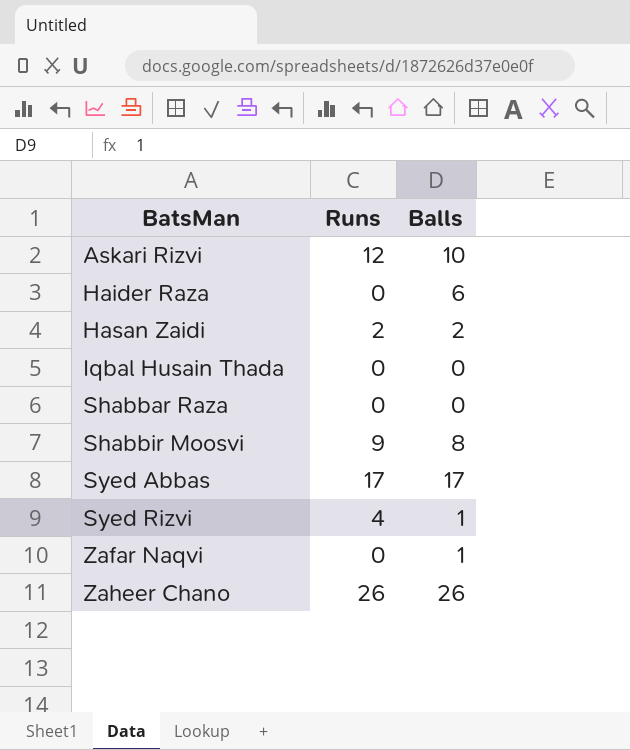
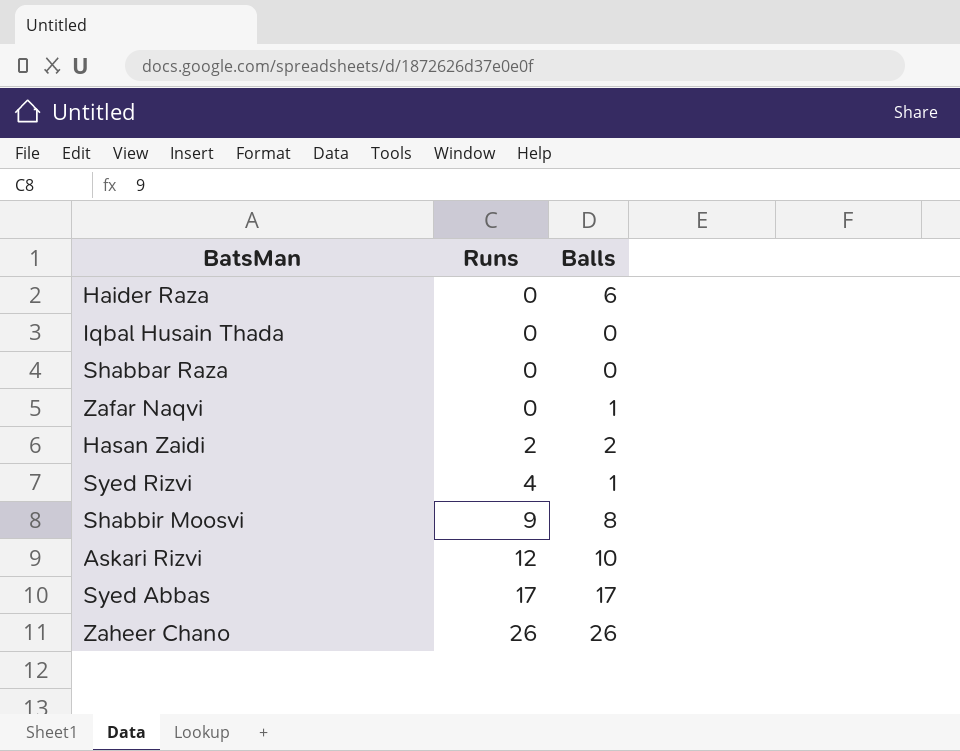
row order: BatsMan ascending -> Runs ascending

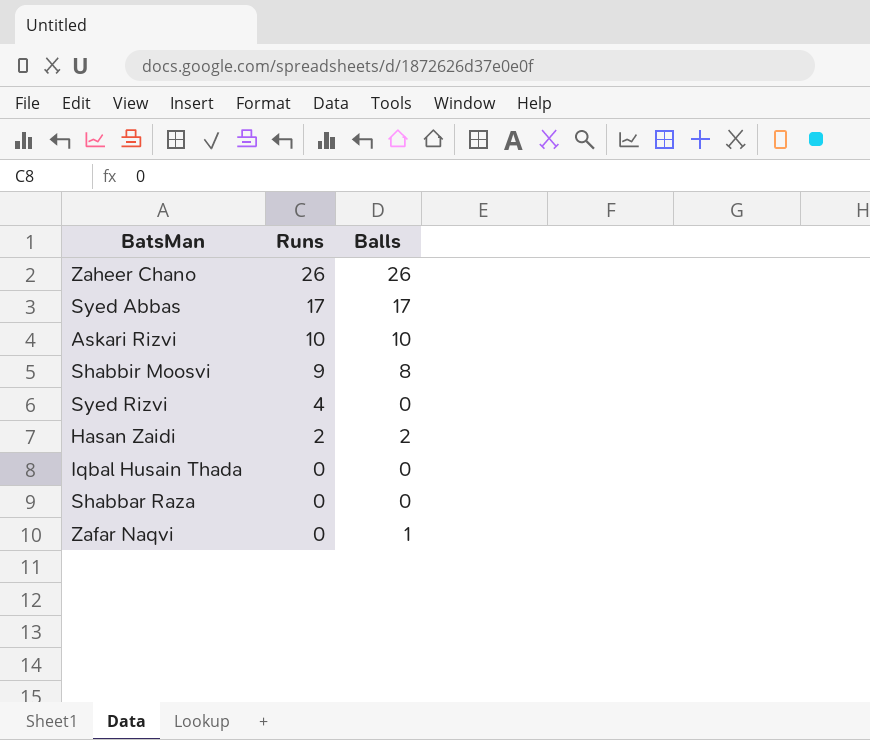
row order: Runs ascending -> Runs descending
row Haider Raza: 0 | 6 -> none
Askari Rizvi | Runs: 12 -> 10
Syed Rizvi | Balls: 1 -> 0

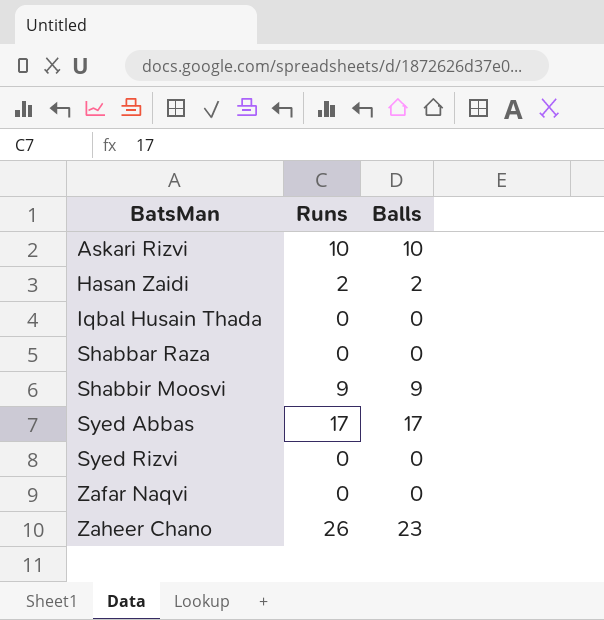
row order: Runs descending -> BatsMan ascending
Shabbir Moosvi | Balls: 8 -> 9
Syed Rizvi | Runs: 4 -> 0
Zafar Naqvi | Balls: 1 -> 0
Zaheer Chano | Balls: 26 -> 23

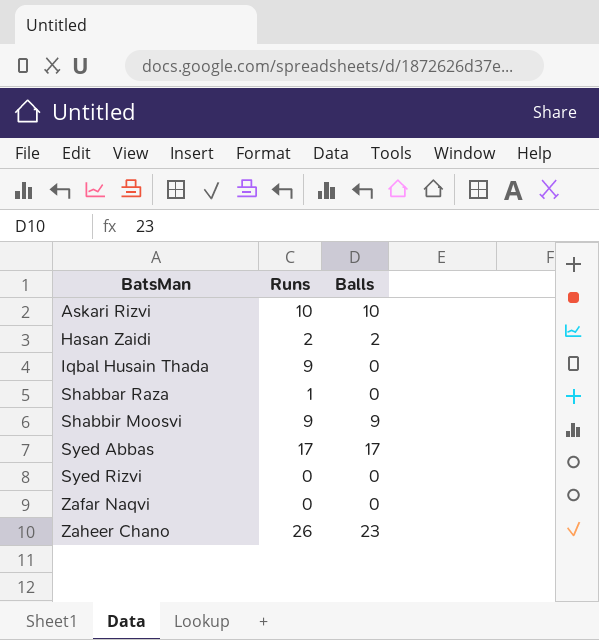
Iqbal Husain Thada | Runs: 0 -> 9
Shabbar Raza | Runs: 0 -> 1

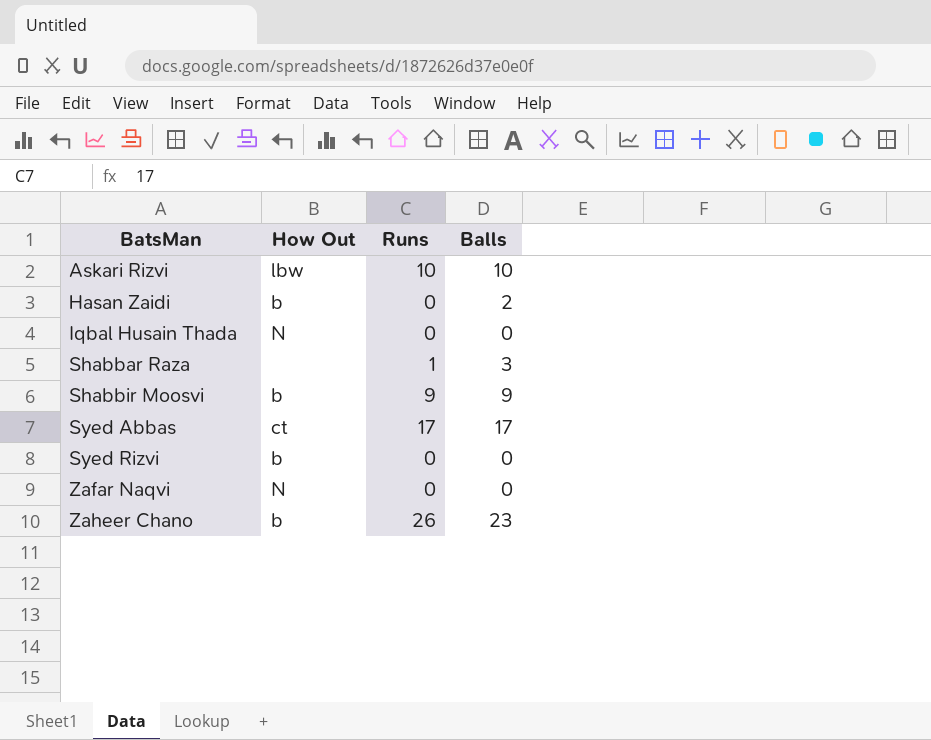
column How Out | position: none -> 2
Hasan Zaidi | Runs: 2 -> 0
Iqbal Husain Thada | Runs: 9 -> 0
Shabbar Raza | Balls: 0 -> 3

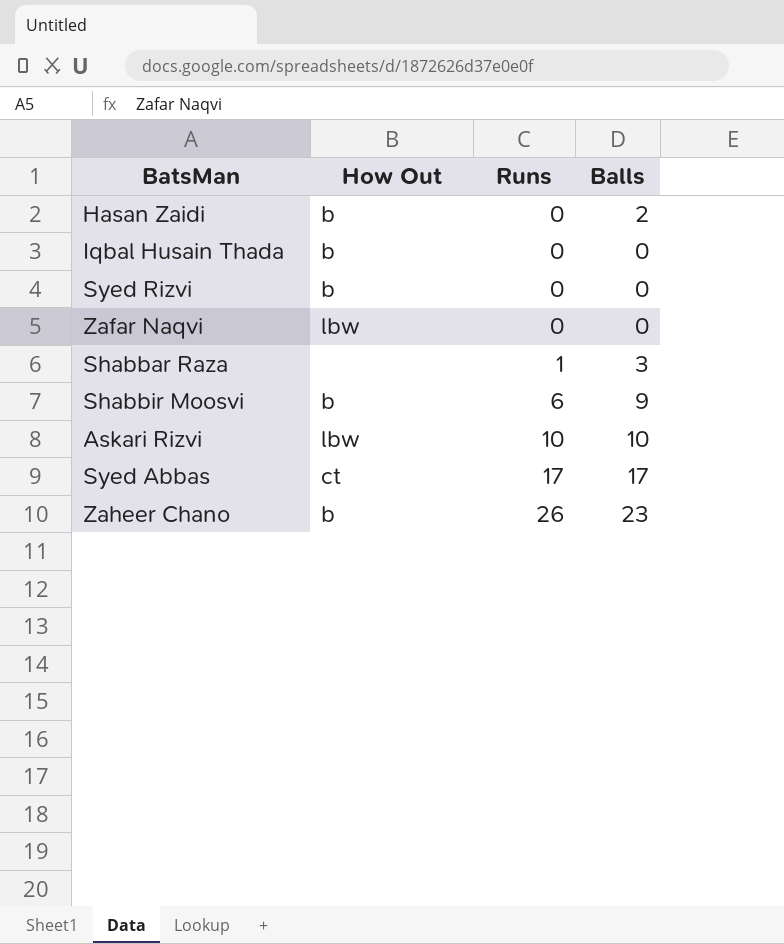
row order: BatsMan ascending -> Runs ascending
Iqbal Husain Thada | How Out: N -> b
Zafar Naqvi | How Out: N -> lbw
Shabbir Moosvi | Runs: 9 -> 6

